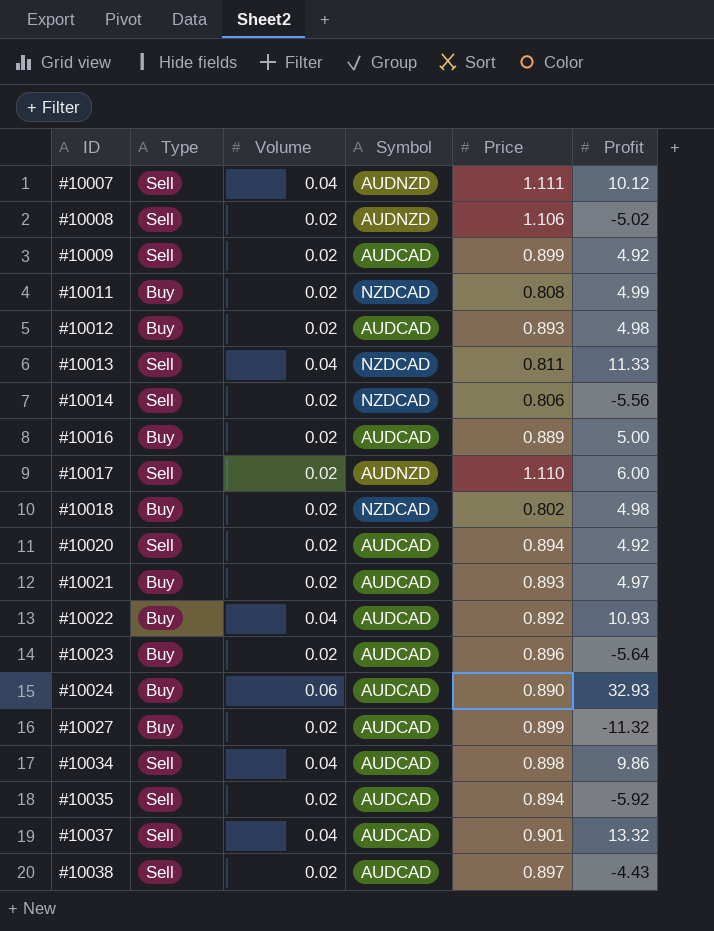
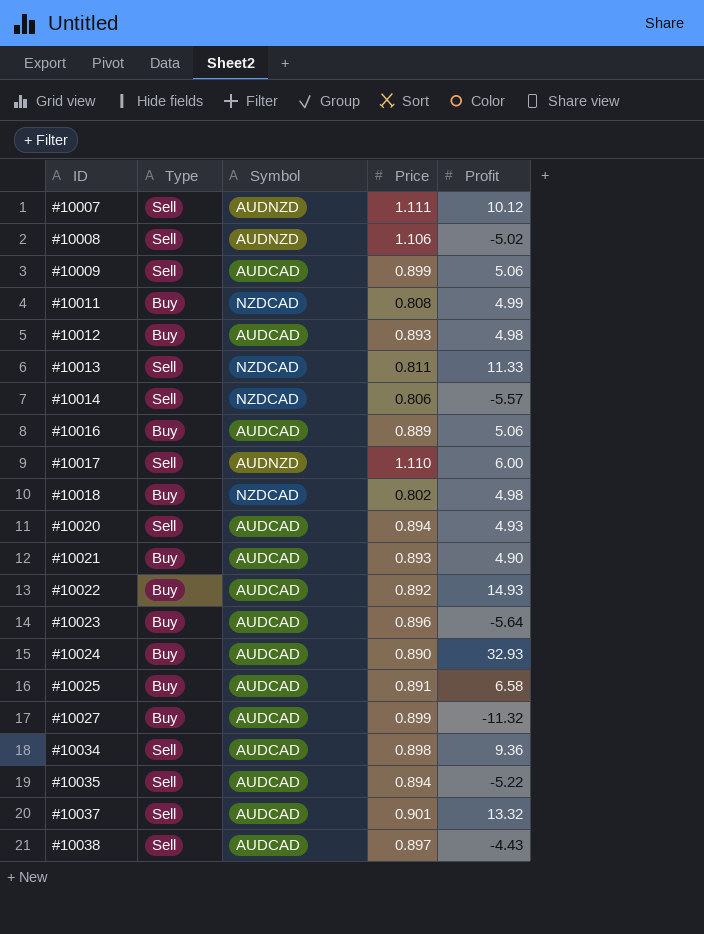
column Volume | position: 3 -> none
#10009 | Profit: 4.92 -> 5.06
#10014 | Profit: -5.56 -> -5.57
#10016 | Profit: 5.00 -> 5.06
#10020 | Profit: 4.92 -> 4.93
#10021 | Profit: 4.97 -> 4.90
#10022 | Profit: 10.93 -> 14.93
row #10025: none -> Buy | AUDCAD | 0.891 | 6.58
#10034 | Profit: 9.86 -> 9.36
#10035 | Profit: -5.92 -> -5.22

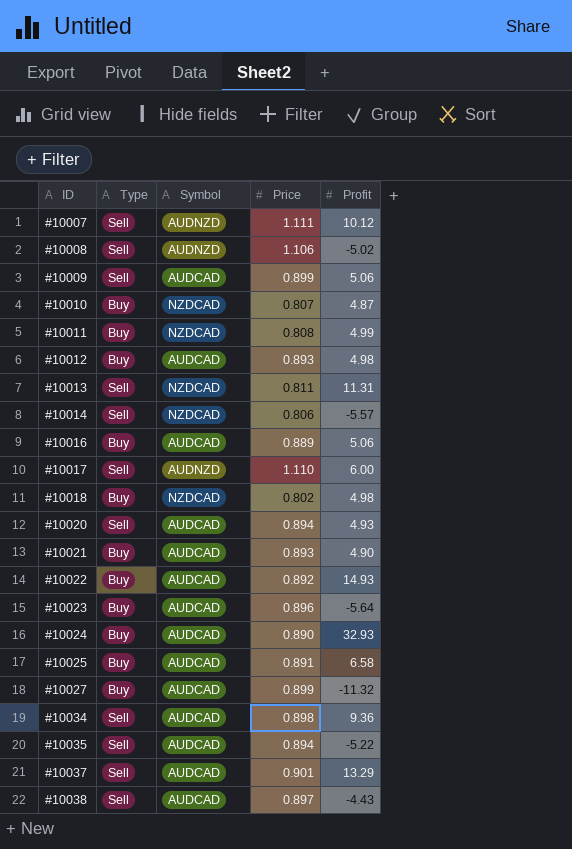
row #10010: none -> Buy | NZDCAD | 0.807 | 4.87
#10013 | Profit: 11.33 -> 11.31
#10037 | Profit: 13.32 -> 13.29

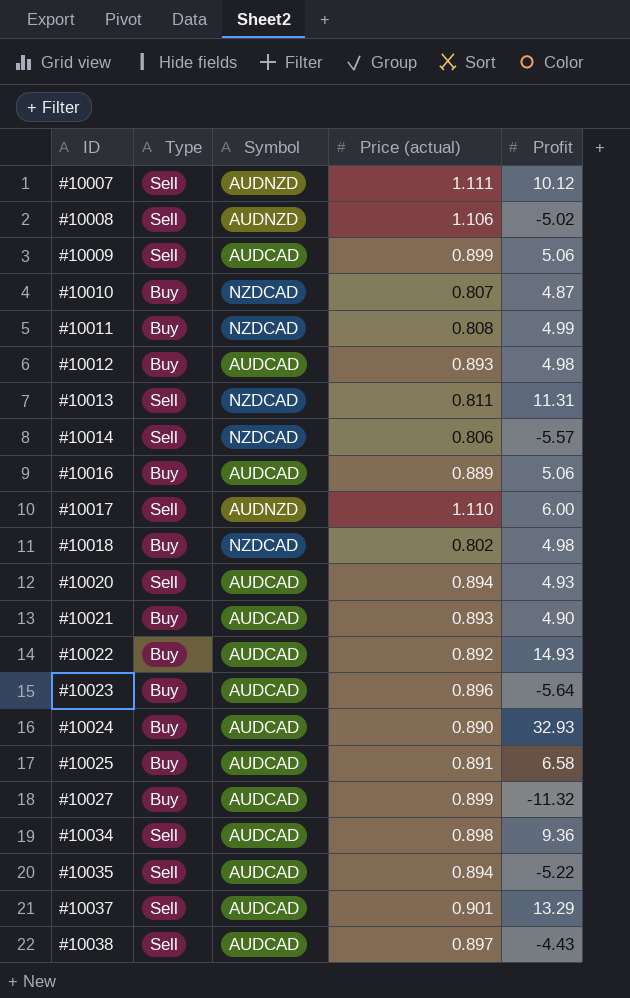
column name: Price -> Price (actual)

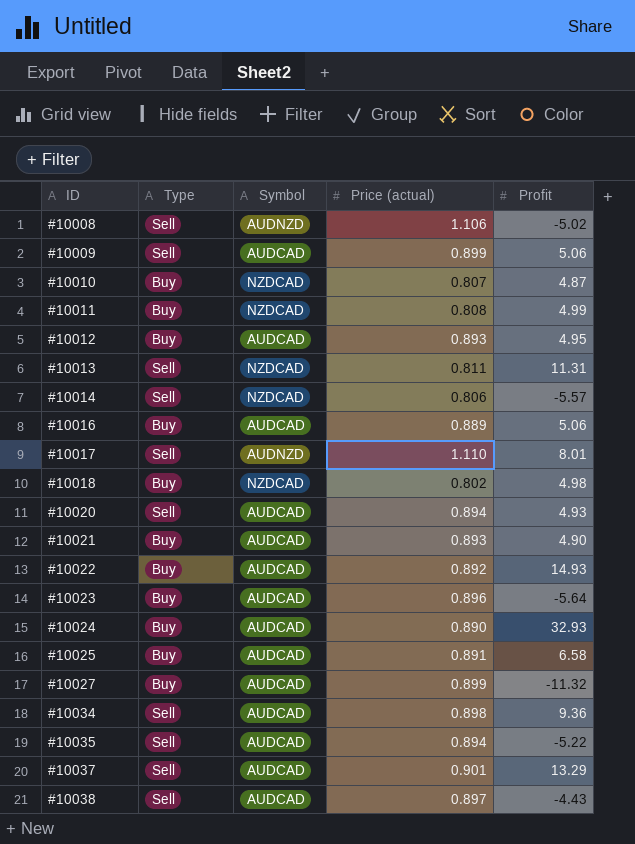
row #10007: Sell | AUDNZD | 1.111 | 10.12 -> none
#10012 | Profit: 4.98 -> 4.95
#10017 | Profit: 6.00 -> 8.01

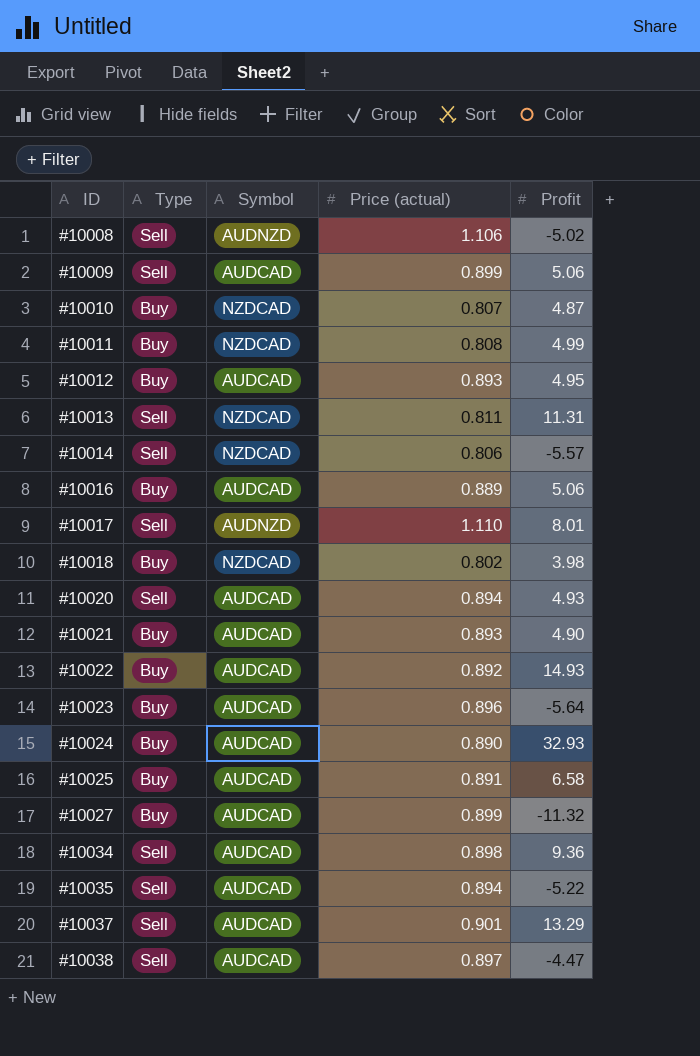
#10018 | Profit: 4.98 -> 3.98
#10038 | Profit: -4.43 -> -4.47

